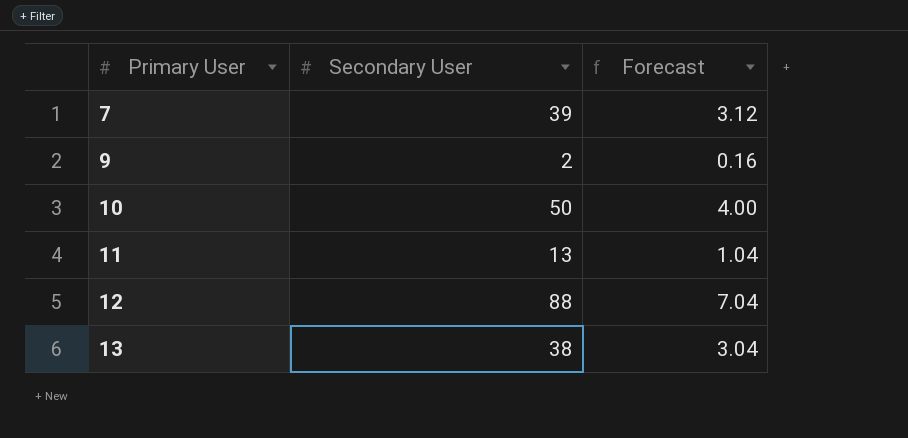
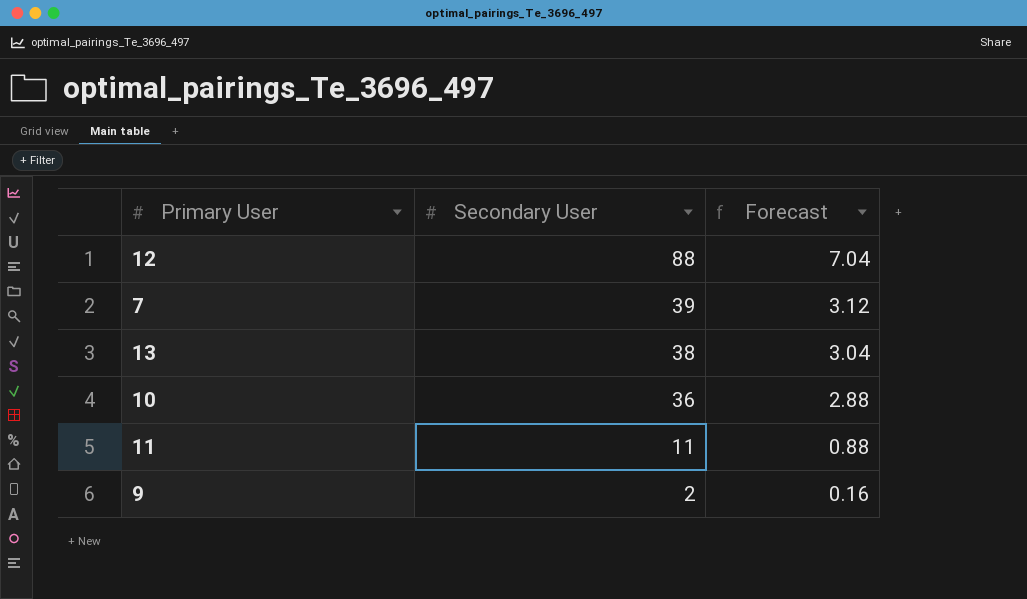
row order: Primary User ascending -> Secondary User descending
10 | Secondary User: 50 -> 36
10 | Forecast: 4.00 -> 2.88
11 | Secondary User: 13 -> 11
11 | Forecast: 1.04 -> 0.88

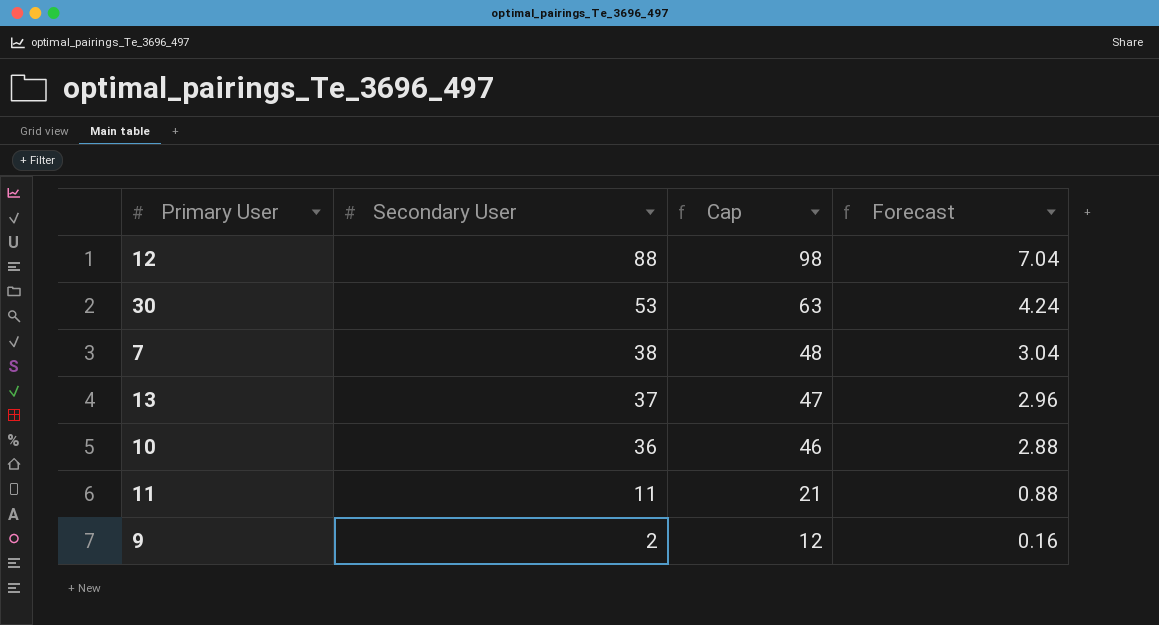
column Cap | formula: none -> [Secondary User] + 10
row 30: none -> 53 | 63 | 4.24
7 | Secondary User: 39 -> 38
7 | Forecast: 3.12 -> 3.04
13 | Secondary User: 38 -> 37
13 | Forecast: 3.04 -> 2.96

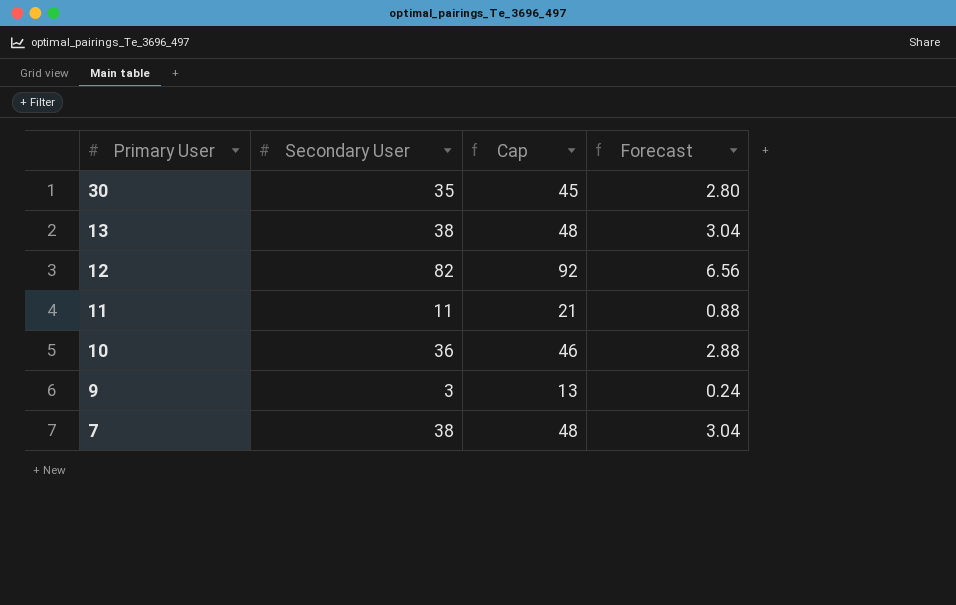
row order: Secondary User descending -> Primary User descending
30 | Secondary User: 53 -> 35
30 | Cap: 63 -> 45
30 | Forecast: 4.24 -> 2.80
13 | Secondary User: 37 -> 38
13 | Cap: 47 -> 48
13 | Forecast: 2.96 -> 3.04
12 | Secondary User: 88 -> 82
12 | Cap: 98 -> 92
12 | Forecast: 7.04 -> 6.56
9 | Secondary User: 2 -> 3
9 | Cap: 12 -> 13
9 | Forecast: 0.16 -> 0.24

